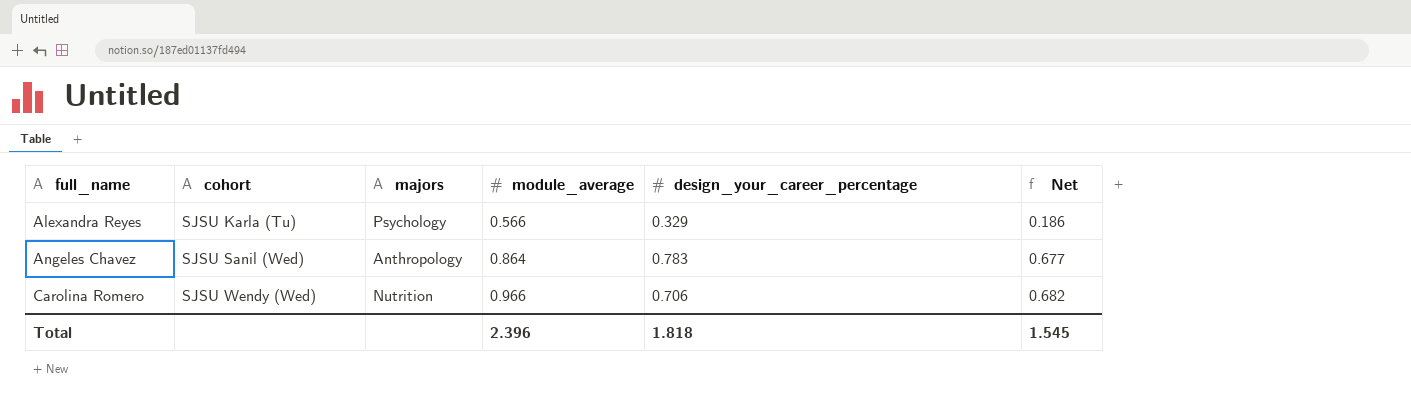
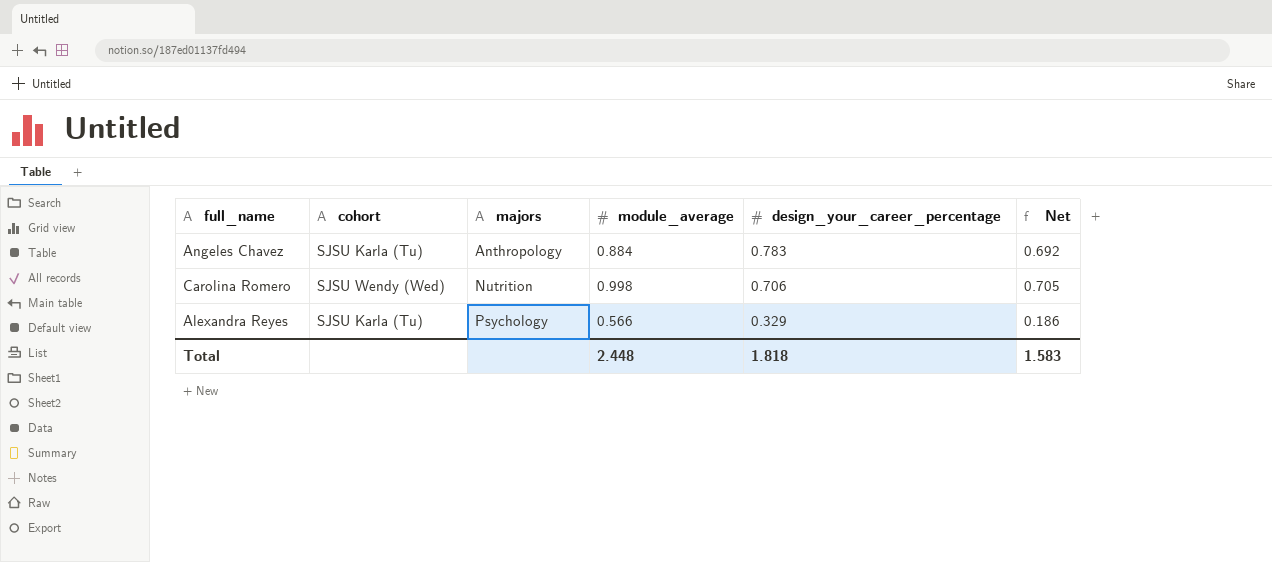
row order: full_name ascending -> majors ascending
Angeles Chavez | cohort: SJSU Sanil (Wed) -> SJSU Karla (Tu)
Angeles Chavez | module_average: 0.864 -> 0.884
Angeles Chavez | Net: 0.677 -> 0.692
Carolina Romero | module_average: 0.966 -> 0.998
Carolina Romero | Net: 0.682 -> 0.705
Total | module_average: 2.396 -> 2.448
Total | Net: 1.545 -> 1.583

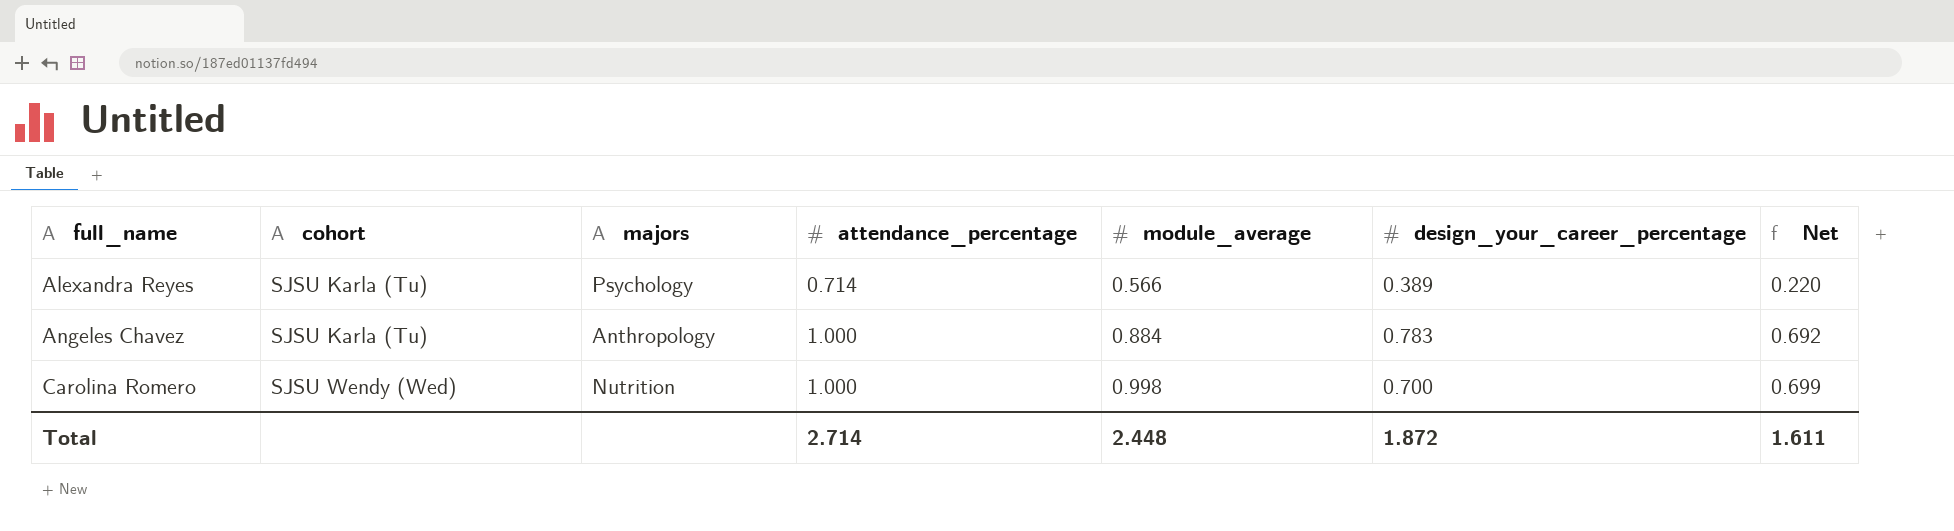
row order: majors ascending -> full_name ascending
column attendance_percentage | position: none -> 4
Alexandra Reyes | design_your_career_percentage: 0.329 -> 0.389
Alexandra Reyes | Net: 0.186 -> 0.220
Carolina Romero | design_your_career_percentage: 0.706 -> 0.700
Carolina Romero | Net: 0.705 -> 0.699
Total | design_your_career_percentage: 1.818 -> 1.872
Total | Net: 1.583 -> 1.611

